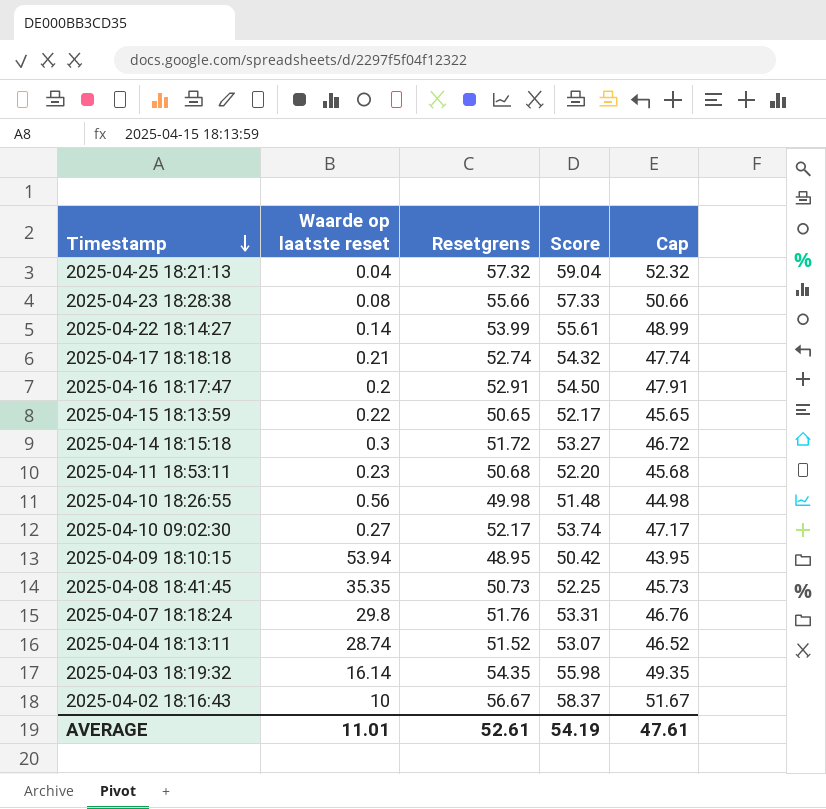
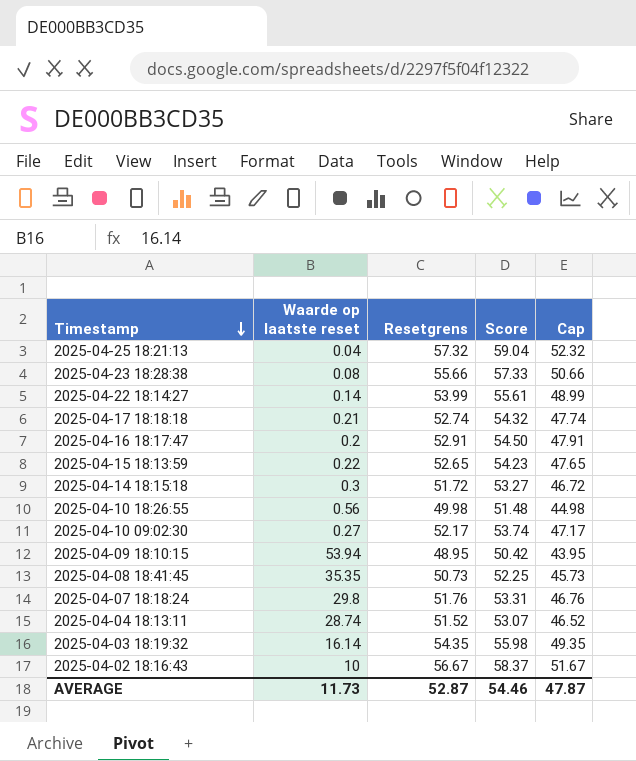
row 2025-04-11 18:53:11: 0.23 | 50.68 | 52.20 | 45.68 -> none
2025-04-15 18:13:59 | Resetgrens: 50.65 -> 52.65
2025-04-15 18:13:59 | Score: 52.17 -> 54.23
2025-04-15 18:13:59 | Cap: 45.65 -> 47.65
AVERAGE | Waarde op laatste reset: 11.01 -> 11.73
AVERAGE | Resetgrens: 52.61 -> 52.87
AVERAGE | Score: 54.19 -> 54.46
AVERAGE | Cap: 47.61 -> 47.87

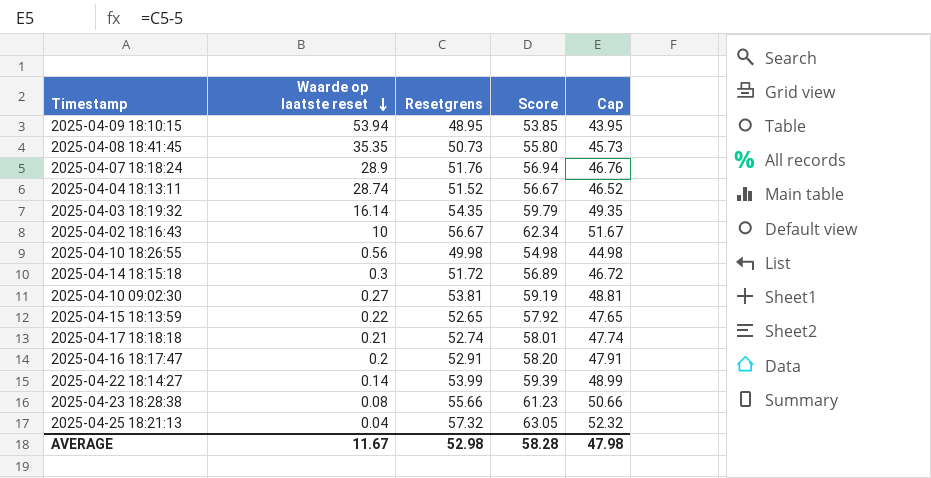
row order: Timestamp descending -> Waarde op laatste reset descending
column Score | formula: [Resetgrens] * 1.03 -> [Resetgrens] * 1.1
2025-04-07 18:18:24 | Waarde op laatste reset: 29.8 -> 28.9
2025-04-10 09:02:30 | Resetgrens: 52.17 -> 53.81
2025-04-10 09:02:30 | Cap: 47.17 -> 48.81
AVERAGE | Waarde op laatste reset: 11.73 -> 11.67
AVERAGE | Resetgrens: 52.87 -> 52.98
AVERAGE | Score: 54.46 -> 58.28
AVERAGE | Cap: 47.87 -> 47.98

